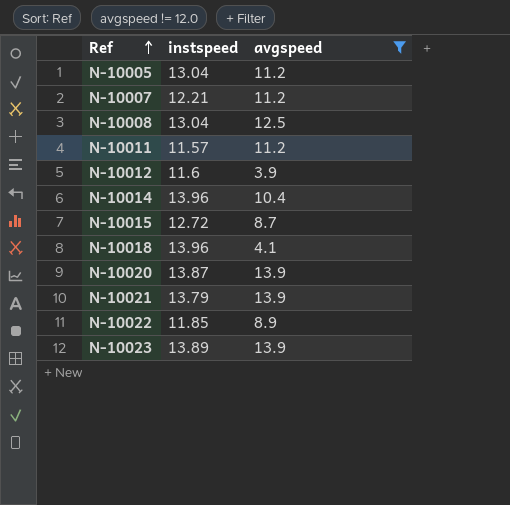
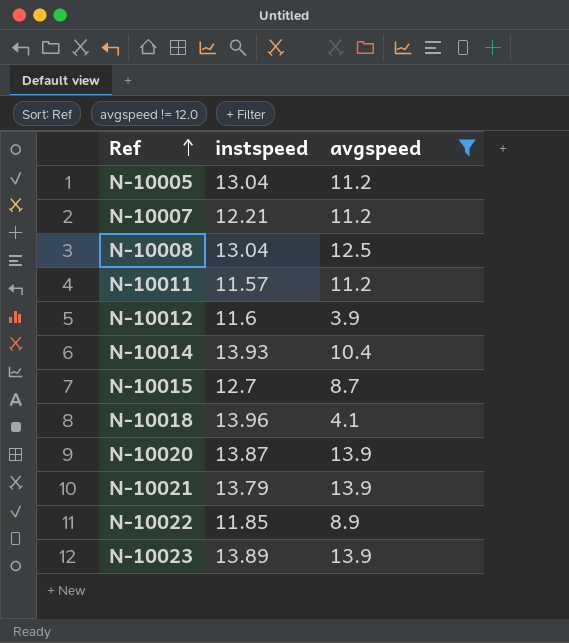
N-10014 | instspeed: 13.96 -> 13.93
N-10015 | instspeed: 12.72 -> 12.7

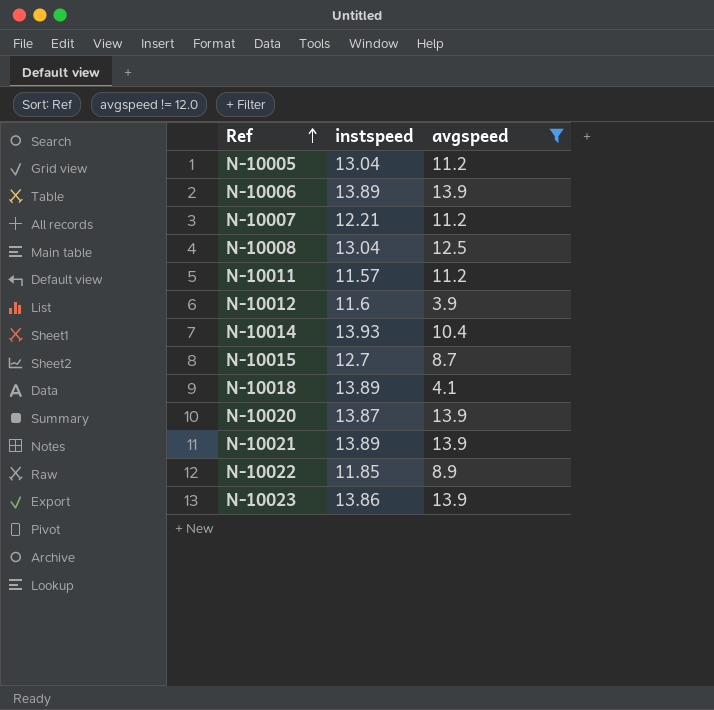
row N-10006: none -> 13.89 | 13.9
N-10018 | instspeed: 13.96 -> 13.89
N-10021 | instspeed: 13.79 -> 13.89
N-10023 | instspeed: 13.89 -> 13.86

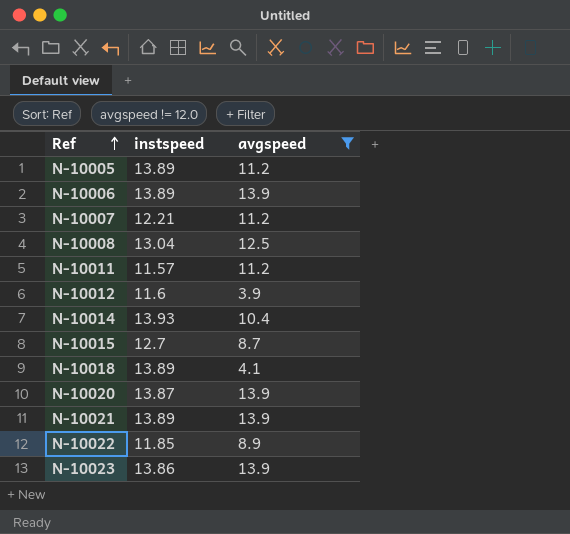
N-10005 | instspeed: 13.04 -> 13.89

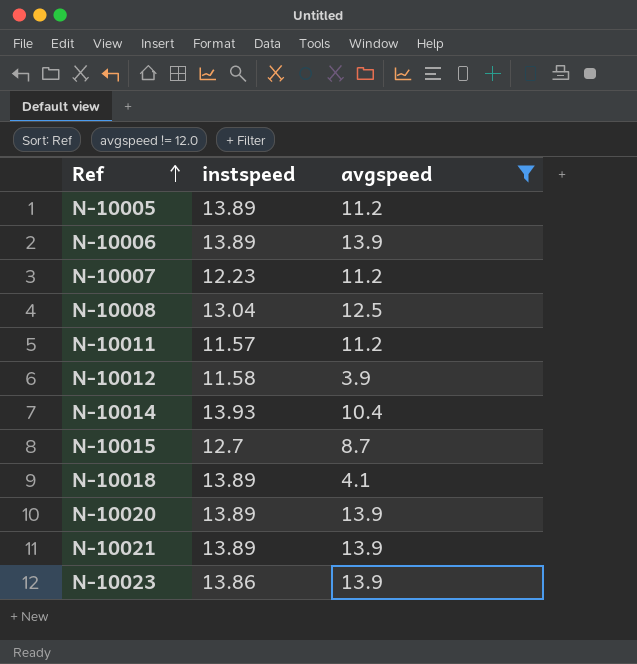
row N-10022: 11.85 | 8.9 -> none
N-10007 | instspeed: 12.21 -> 12.23
N-10012 | instspeed: 11.6 -> 11.58
N-10020 | instspeed: 13.87 -> 13.89

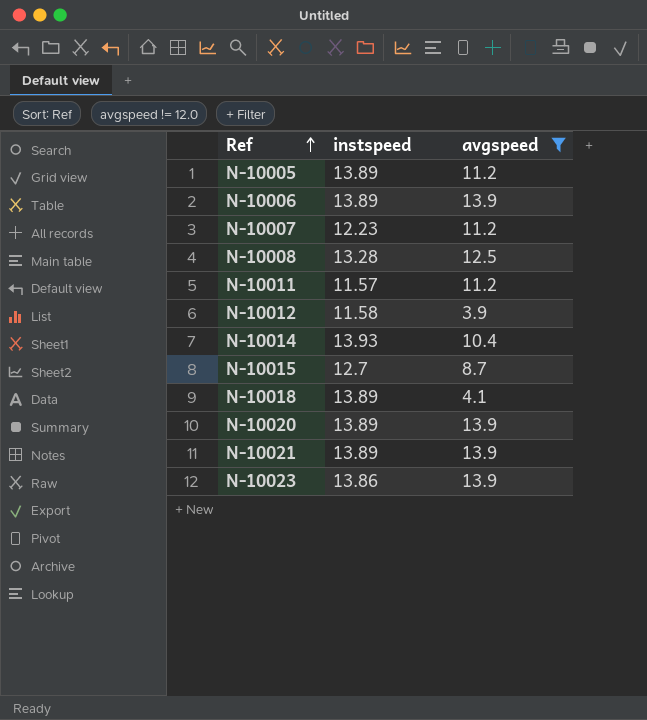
N-10008 | instspeed: 13.04 -> 13.28

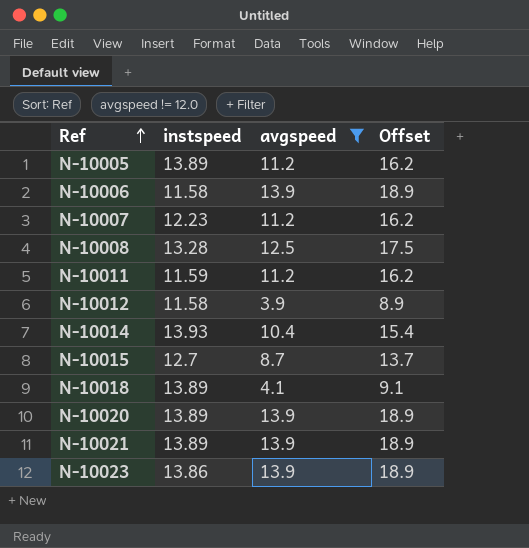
column Offset | formula: none -> [avgspeed] + 5
N-10006 | instspeed: 13.89 -> 11.58
N-10011 | instspeed: 11.57 -> 11.59

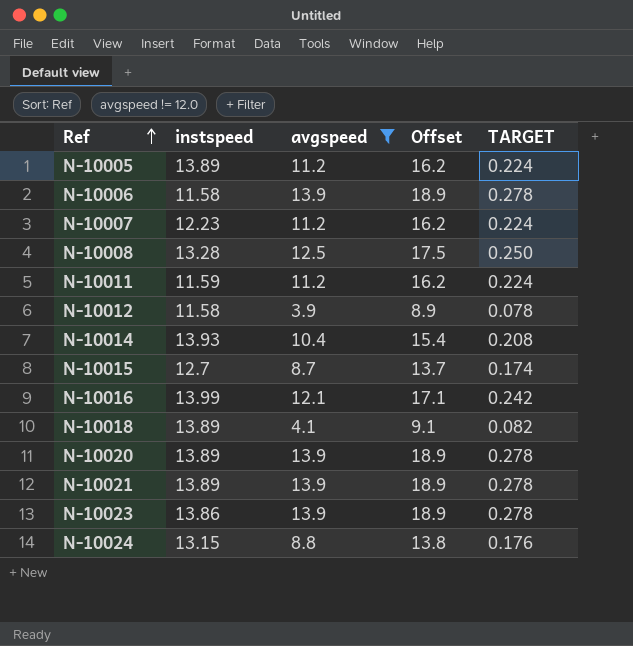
column TARGET | formula: none -> [avgspeed] * 0.02
row N-10016: none -> 13.99 | 12.1 | 17.1 | 0.242
row N-10024: none -> 13.15 | 8.8 | 13.8 | 0.176

